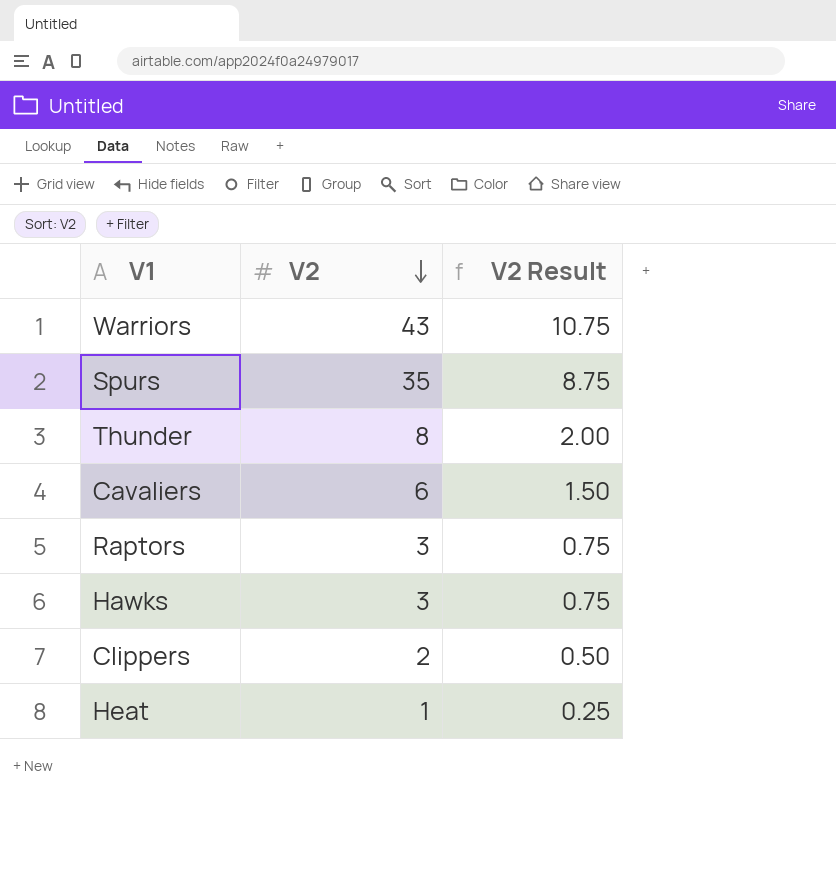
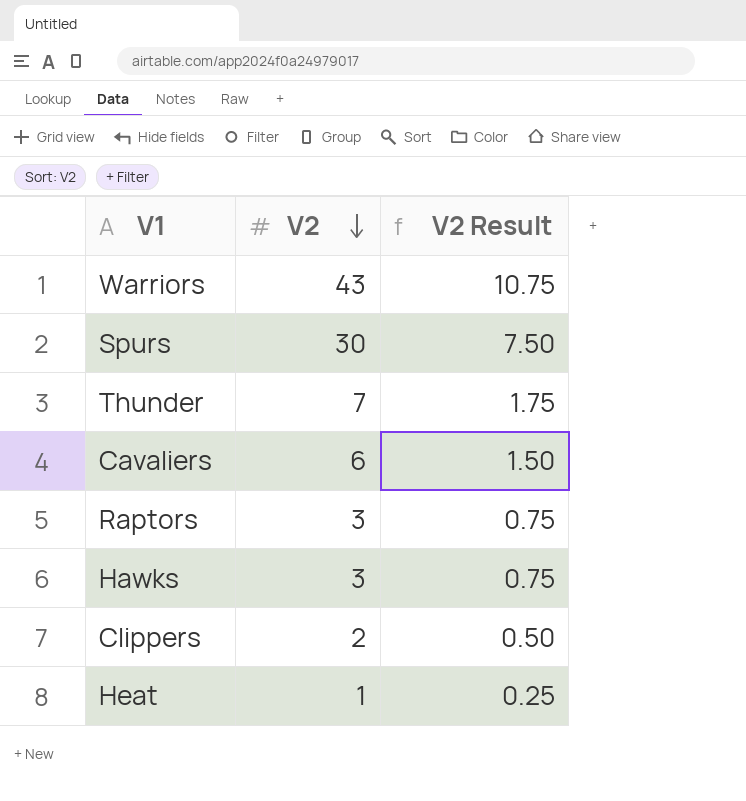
Spurs | V2: 35 -> 30
Spurs | V2 Result: 8.75 -> 7.50
Thunder | V2: 8 -> 7
Thunder | V2 Result: 2.00 -> 1.75

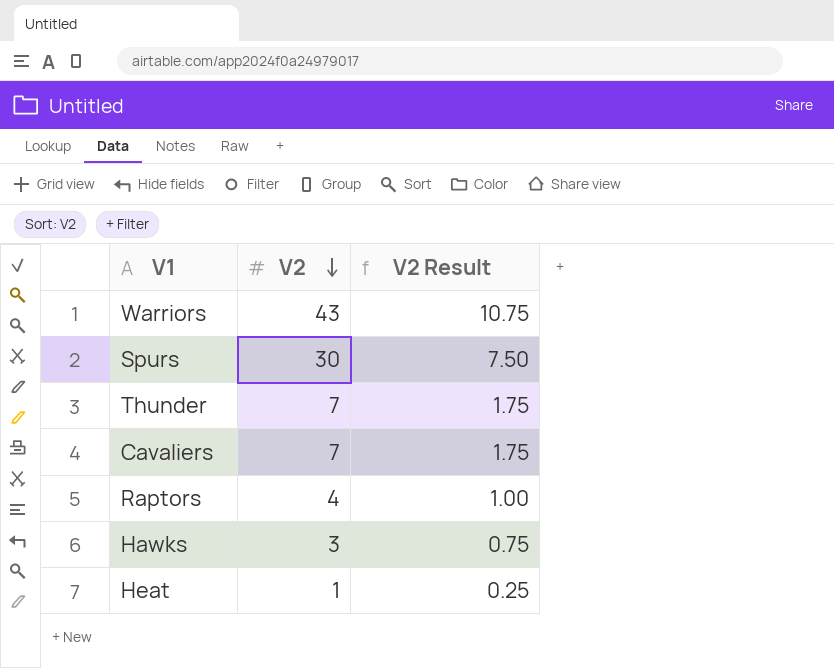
row Clippers: 2 | 0.50 -> none
Cavaliers | V2: 6 -> 7
Cavaliers | V2 Result: 1.50 -> 1.75
Raptors | V2: 3 -> 4
Raptors | V2 Result: 0.75 -> 1.00

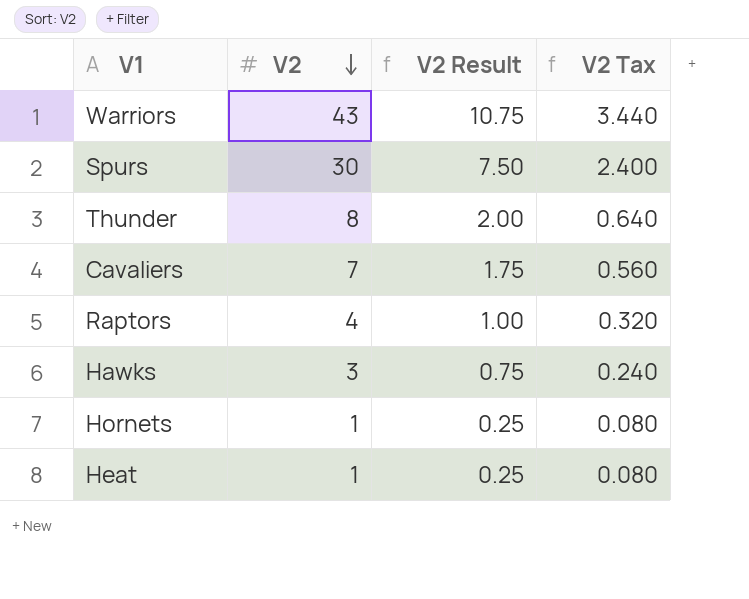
column V2 Tax | formula: none -> [V2] * 0.08
Thunder | V2: 7 -> 8
Thunder | V2 Result: 1.75 -> 2.00
row Hornets: none -> 1 | 0.25 | 0.080

